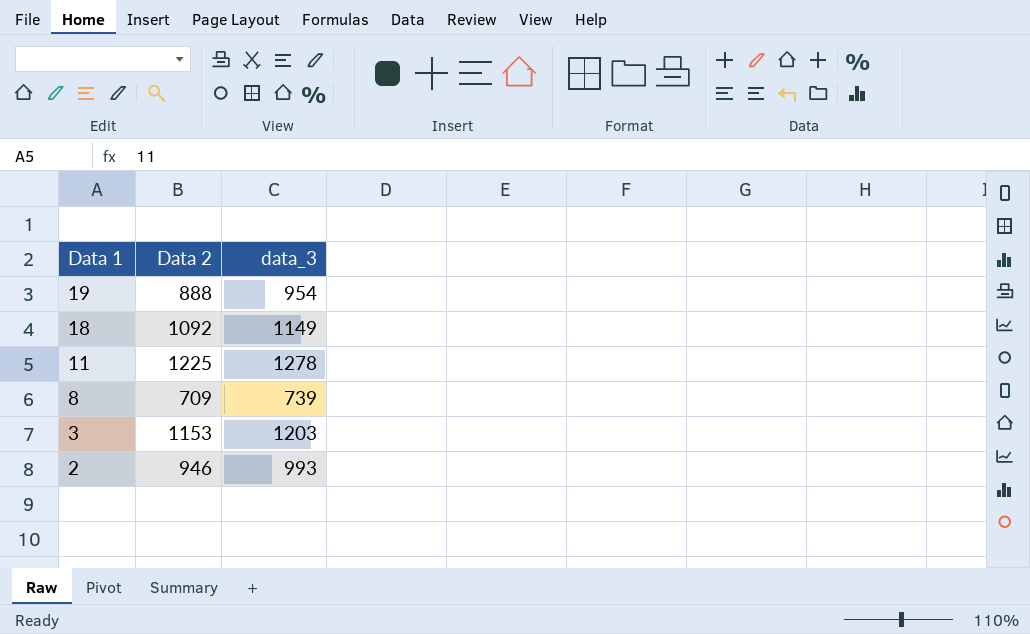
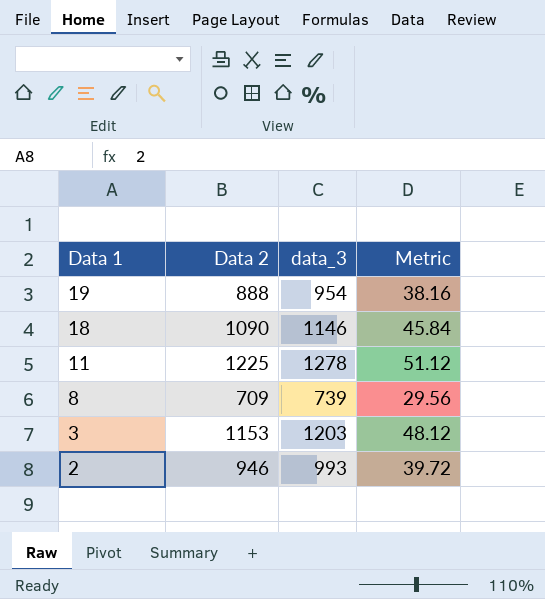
column Metric | formula: none -> [data_3] * 0.04
18 | Data 2: 1092 -> 1090
18 | data_3: 1149 -> 1146

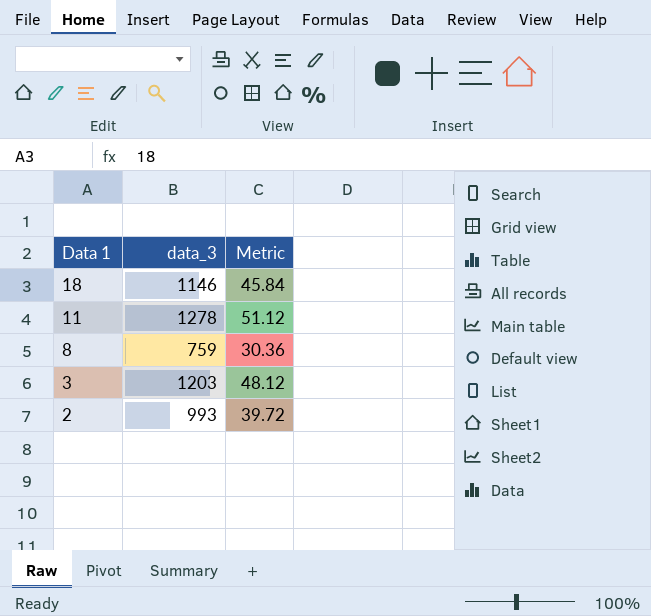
column Data 2 | position: 2 -> none
row 19: 888 | 954 | 38.16 -> none
8 | data_3: 739 -> 759
8 | Metric: 29.56 -> 30.36

